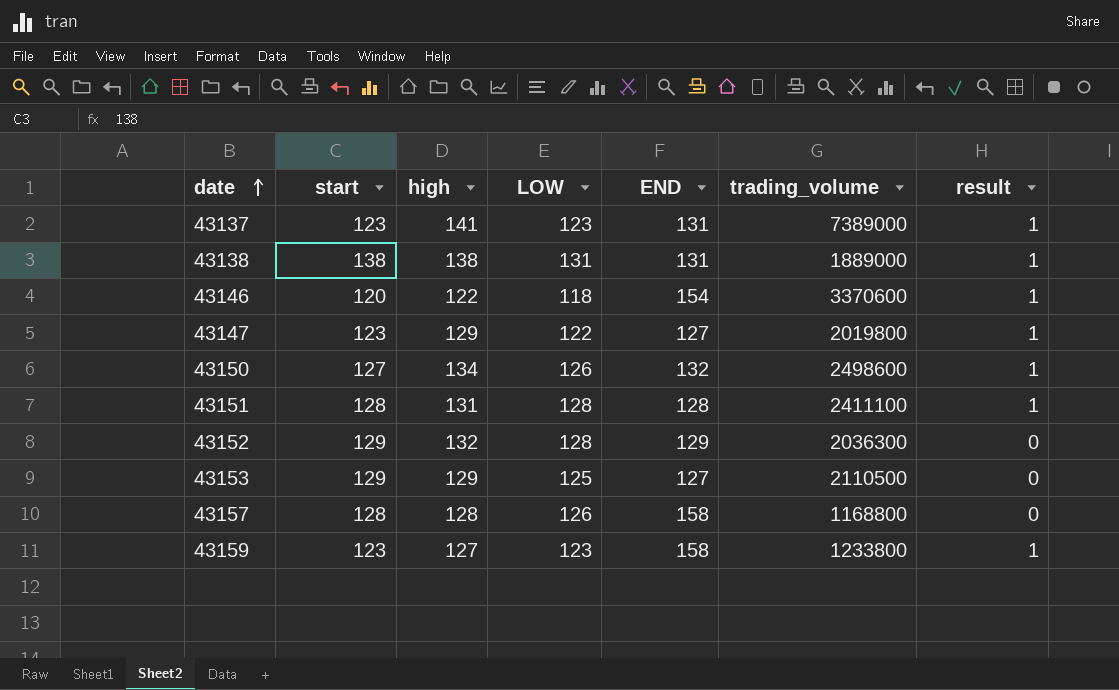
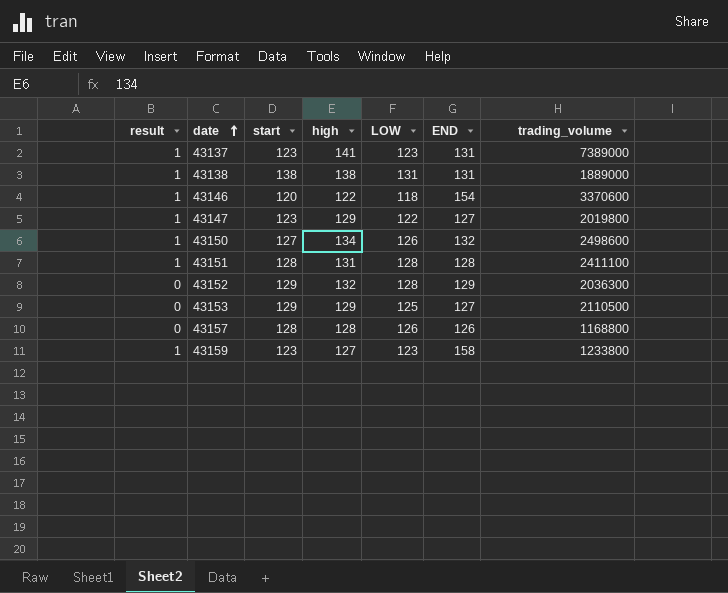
column result | position: 7 -> 1
43157 | END: 158 -> 126

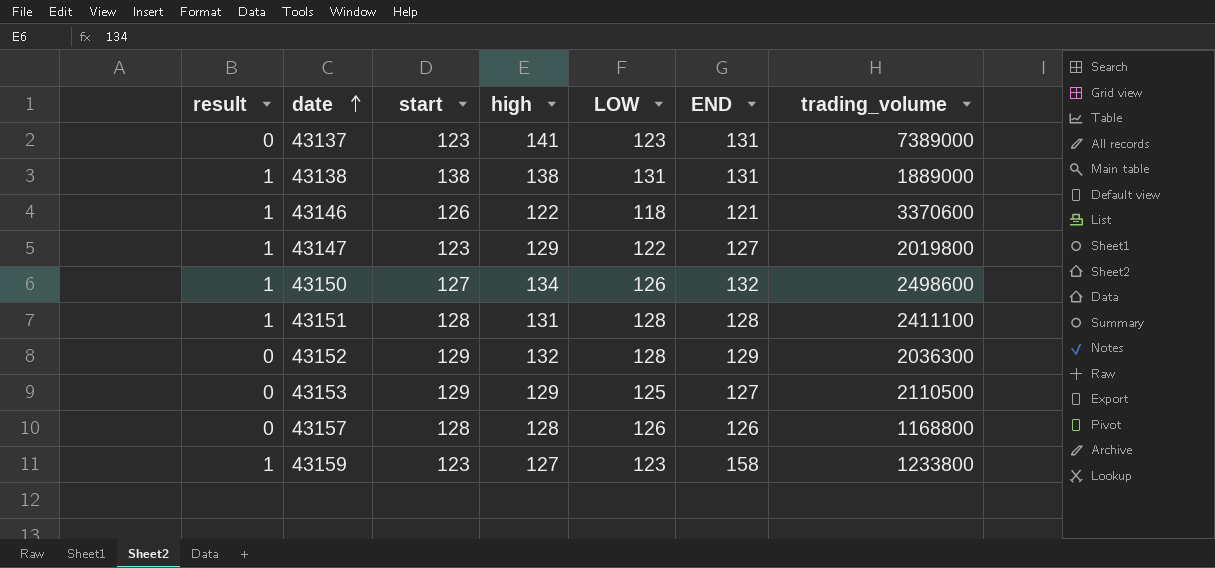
43137 | result: 1 -> 0
43146 | start: 120 -> 126
43146 | END: 154 -> 121

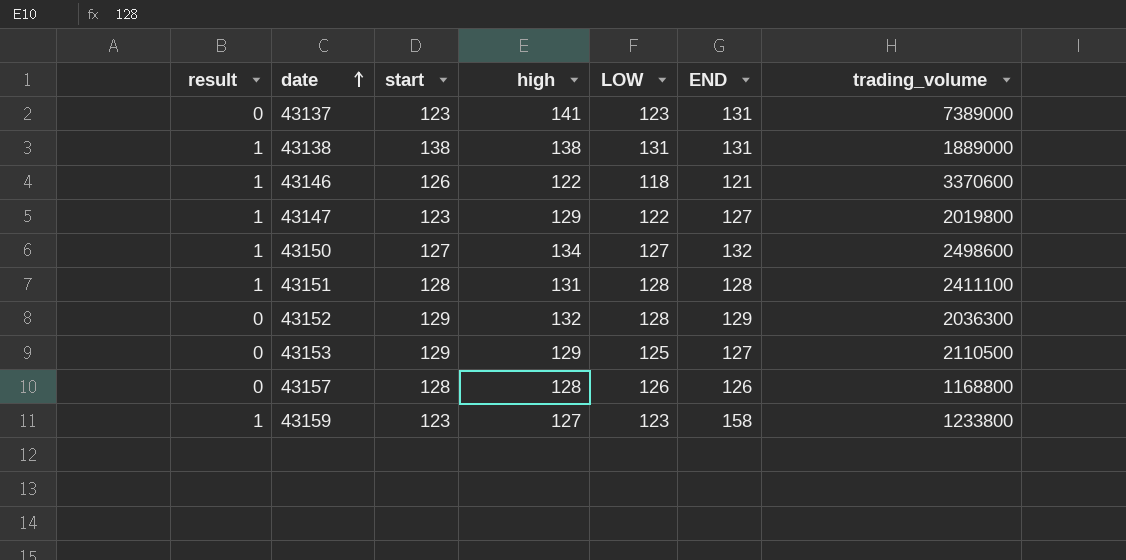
43150 | LOW: 126 -> 127

